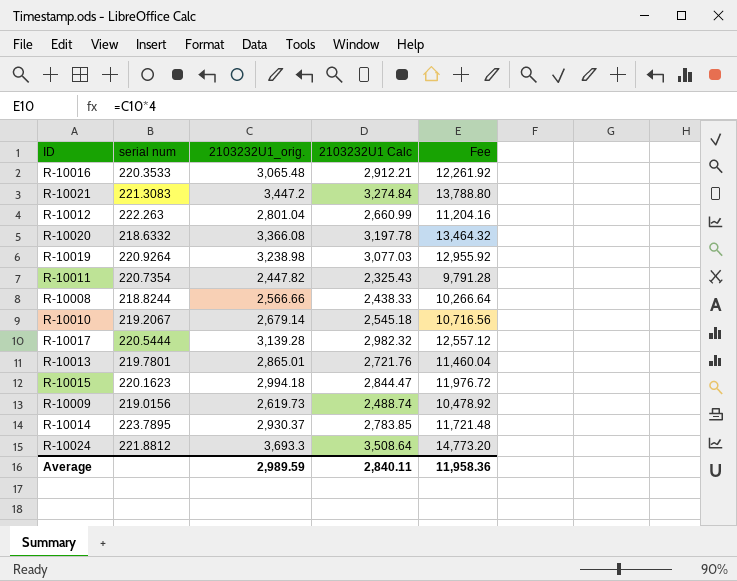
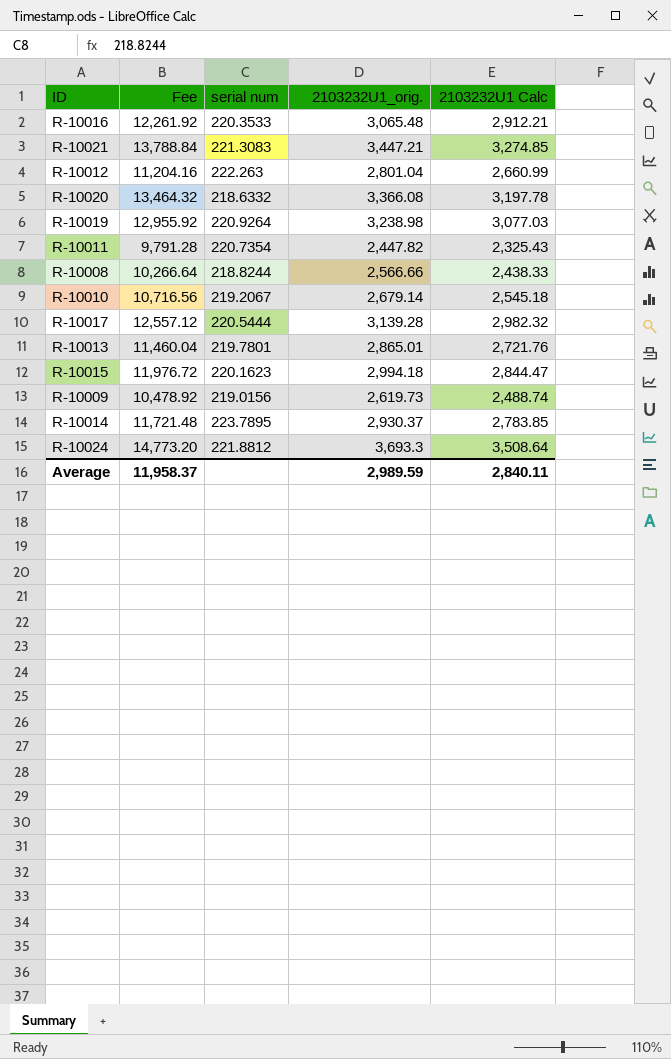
column Fee | position: 5 -> 2
R-10021 | Fee: 13,788.80 -> 13,788.84
R-10021 | 2103232U1_orig.: 3,447.2 -> 3,447.21
R-10021 | 2103232U1 Calc: 3,274.84 -> 3,274.85
Average | Fee: 11,958.36 -> 11,958.37

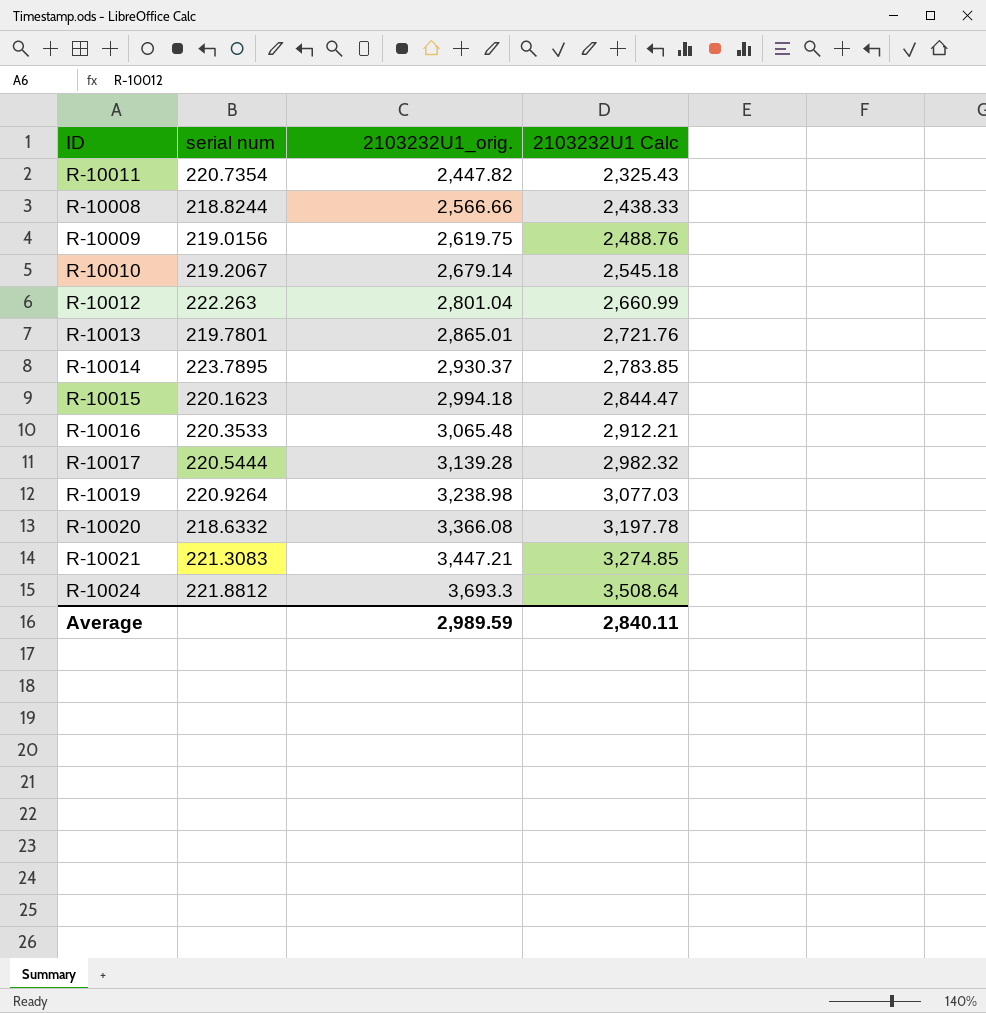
row order: none -> 2103232U1_orig. ascending
column Fee | formula: [2103232U1_orig.] * 4 -> none
R-10009 | 2103232U1_orig.: 2,619.73 -> 2,619.75
R-10009 | 2103232U1 Calc: 2,488.74 -> 2,488.76

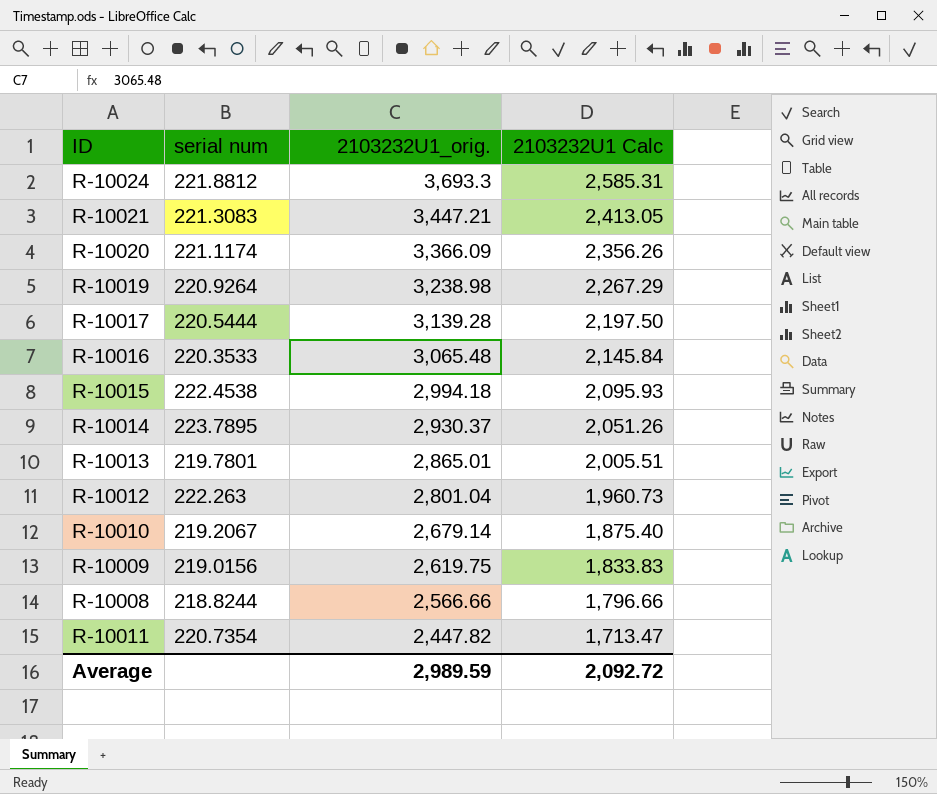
row order: 2103232U1_orig. ascending -> 2103232U1_orig. descending
column 2103232U1 Calc | formula: [2103232U1_orig.] * 0.95 -> [2103232U1_orig.] * 0.7
R-10020 | serial num: 218.6332 -> 221.1174
R-10020 | 2103232U1_orig.: 3,366.08 -> 3,366.09
R-10015 | serial num: 220.1623 -> 222.4538
Average | 2103232U1 Calc: 2,840.11 -> 2,092.72

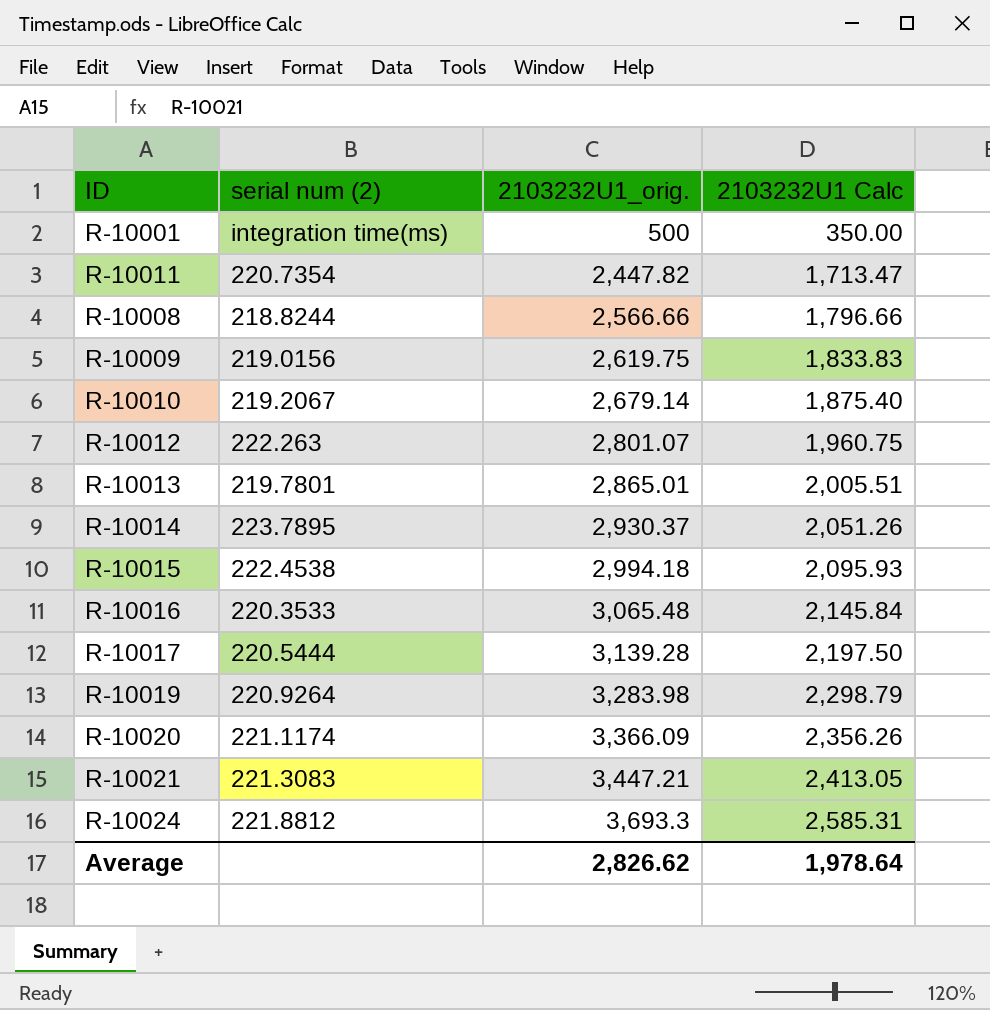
row order: 2103232U1_orig. descending -> 2103232U1_orig. ascending
column name: serial num -> serial num (2)
row R-10001: none -> integration time(ms) | 500 | 350.00
R-10012 | 2103232U1_orig.: 2,801.04 -> 2,801.07
R-10012 | 2103232U1 Calc: 1,960.73 -> 1,960.75
R-10019 | 2103232U1_orig.: 3,238.98 -> 3,283.98
R-10019 | 2103232U1 Calc: 2,267.29 -> 2,298.79
Average | 2103232U1_orig.: 2,989.59 -> 2,826.62
Average | 2103232U1 Calc: 2,092.72 -> 1,978.64

